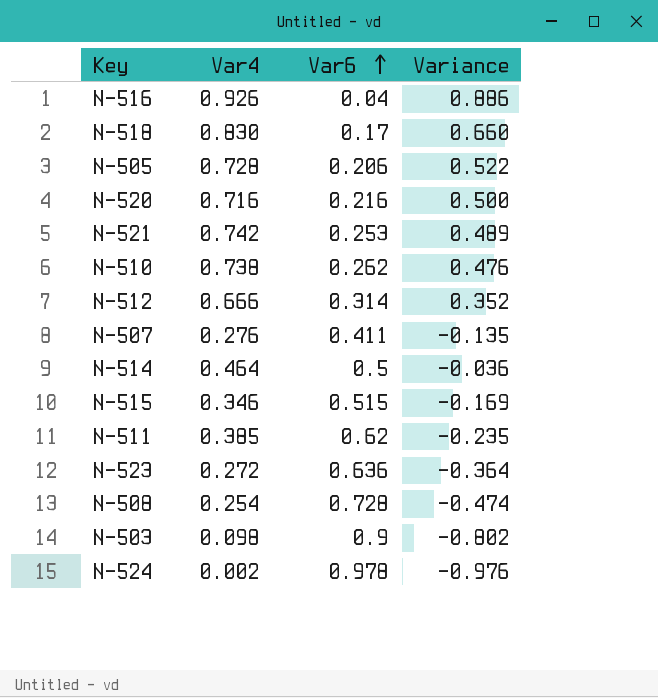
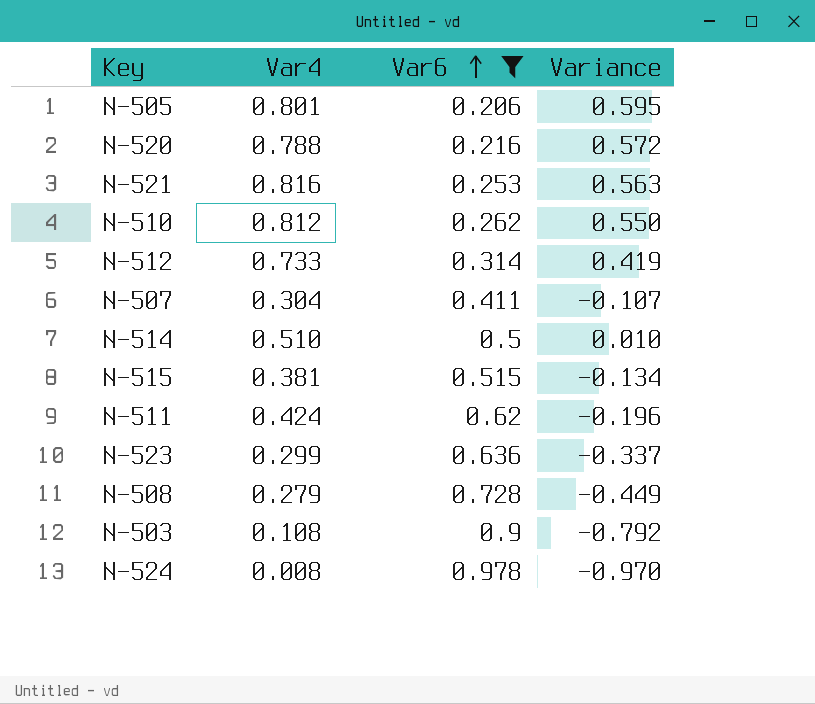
filter: none -> Var6 >= 0.206
N-505 | Var4: 0.728 -> 0.801
N-505 | Variance: 0.522 -> 0.595
N-520 | Var4: 0.716 -> 0.788
N-520 | Variance: 0.500 -> 0.572
N-521 | Var4: 0.742 -> 0.816
N-521 | Variance: 0.489 -> 0.563
N-510 | Var4: 0.738 -> 0.812
N-510 | Variance: 0.476 -> 0.550
N-512 | Var4: 0.666 -> 0.733
N-512 | Variance: 0.352 -> 0.419
N-507 | Var4: 0.276 -> 0.304
N-507 | Variance: -0.135 -> -0.107
N-514 | Var4: 0.464 -> 0.510
N-514 | Variance: -0.036 -> 0.010
N-515 | Var4: 0.346 -> 0.381
N-515 | Variance: -0.169 -> -0.134
N-511 | Var4: 0.385 -> 0.424
N-511 | Variance: -0.235 -> -0.196
N-523 | Var4: 0.272 -> 0.299
N-523 | Variance: -0.364 -> -0.337
N-508 | Var4: 0.254 -> 0.279
N-508 | Variance: -0.474 -> -0.449
N-503 | Var4: 0.098 -> 0.108
N-503 | Variance: -0.802 -> -0.792
N-524 | Var4: 0.002 -> 0.008
N-524 | Variance: -0.976 -> -0.970

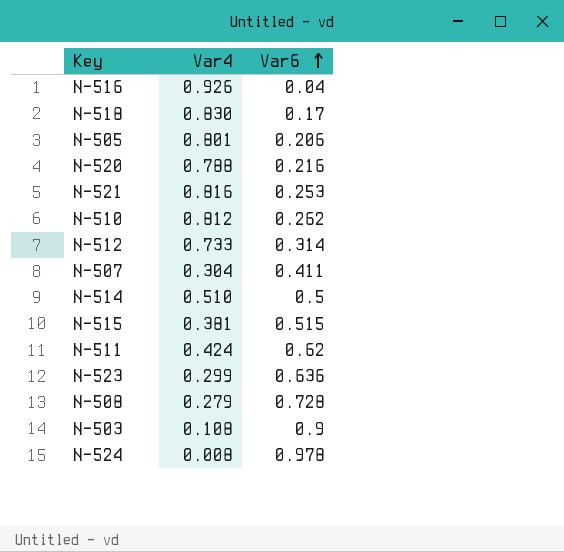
filter: Var6 >= 0.206 -> none
column Variance | formula: [Var4] - [Var6] -> none

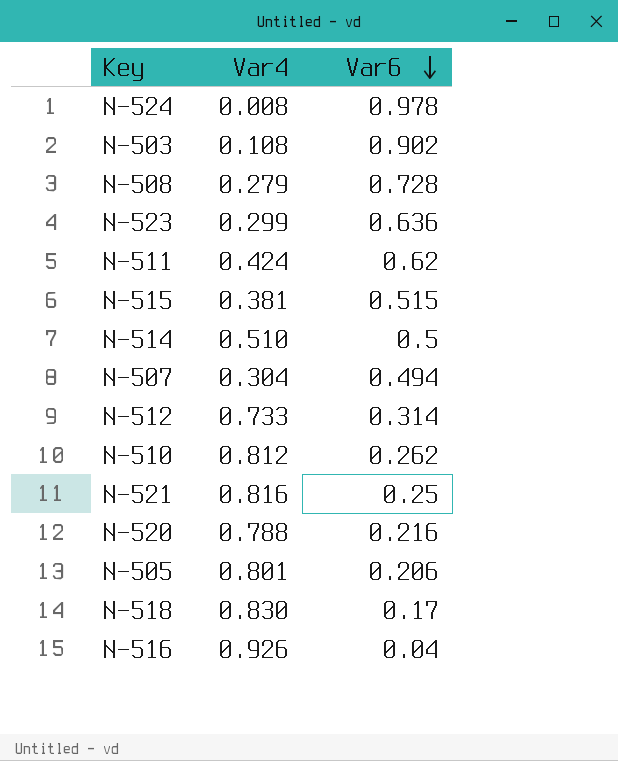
row order: Var6 ascending -> Var6 descending
N-503 | Var6: 0.9 -> 0.902
N-507 | Var6: 0.411 -> 0.494
N-521 | Var6: 0.253 -> 0.25

